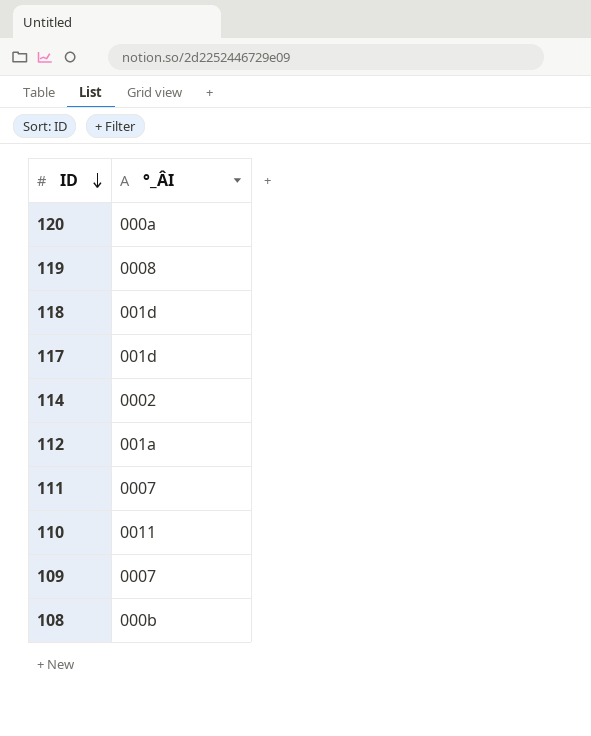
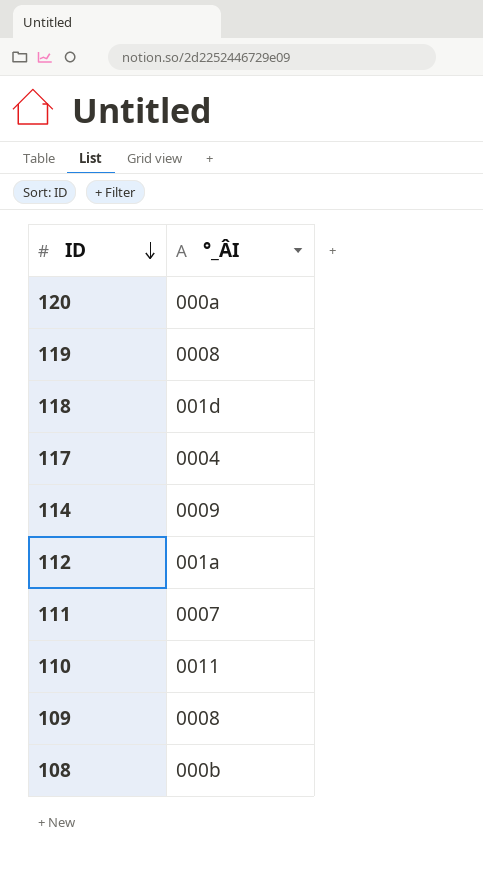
117 | °_ÂI: 001d -> 0004
114 | °_ÂI: 0002 -> 0009
109 | °_ÂI: 0007 -> 0008

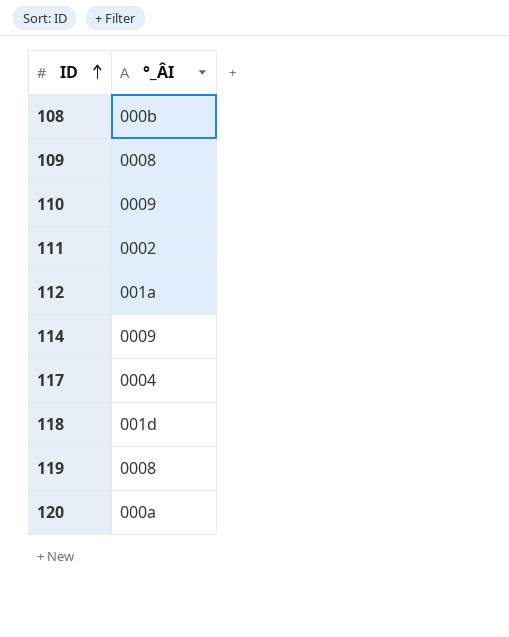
row order: ID descending -> ID ascending
110 | °_ÂI: 0011 -> 0009
111 | °_ÂI: 0007 -> 0002

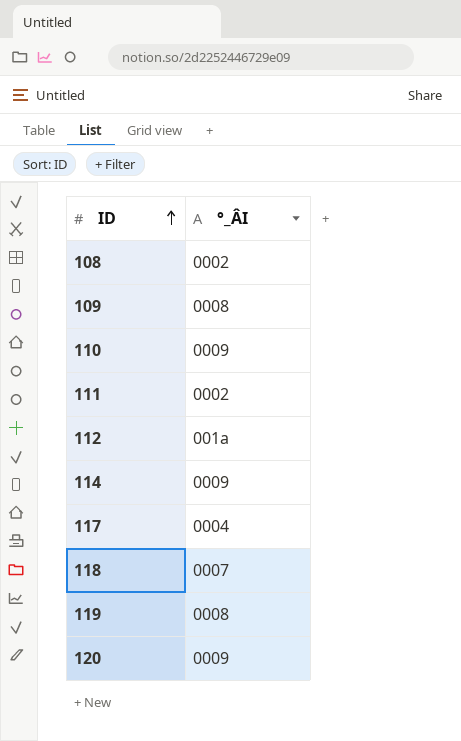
108 | °_ÂI: 000b -> 0002
118 | °_ÂI: 001d -> 0007
120 | °_ÂI: 000a -> 0009

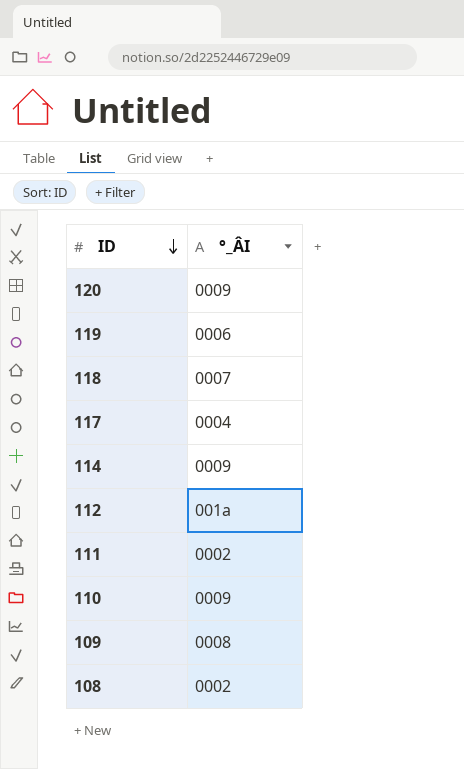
row order: ID ascending -> ID descending
119 | °_ÂI: 0008 -> 0006

